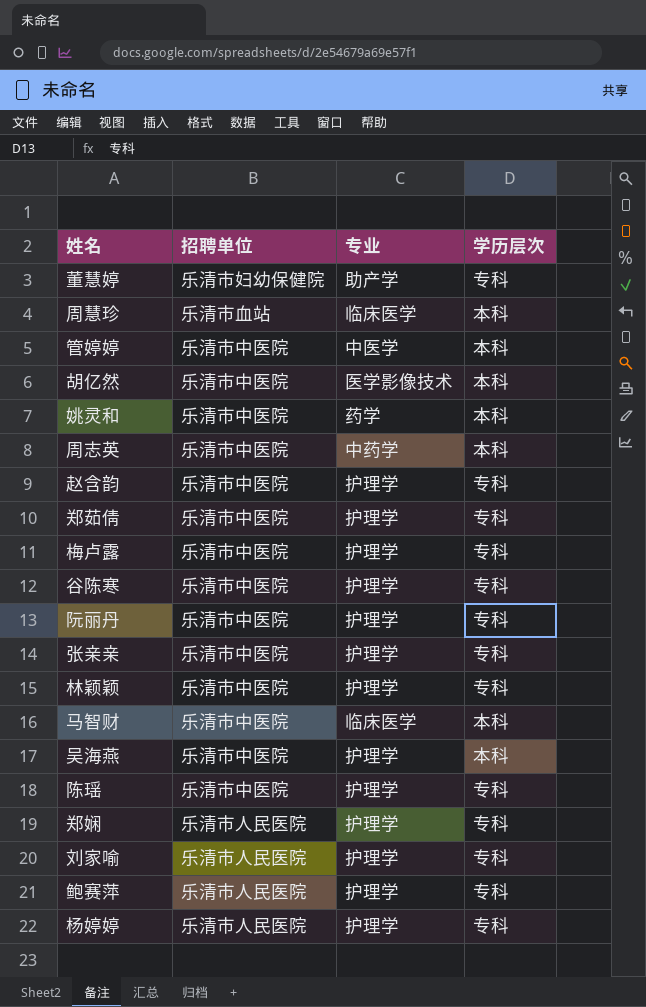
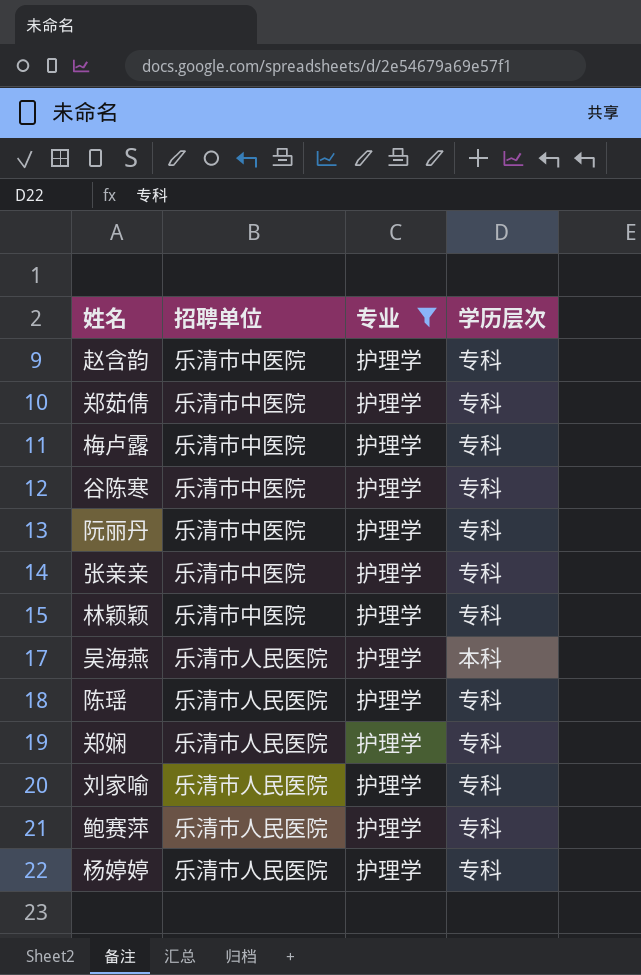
filter: none -> 专业 = 护理学
吴海燕 | 招聘单位: 乐清市中医院 -> 乐清市人民医院
陈瑶 | 招聘单位: 乐清市中医院 -> 乐清市人民医院

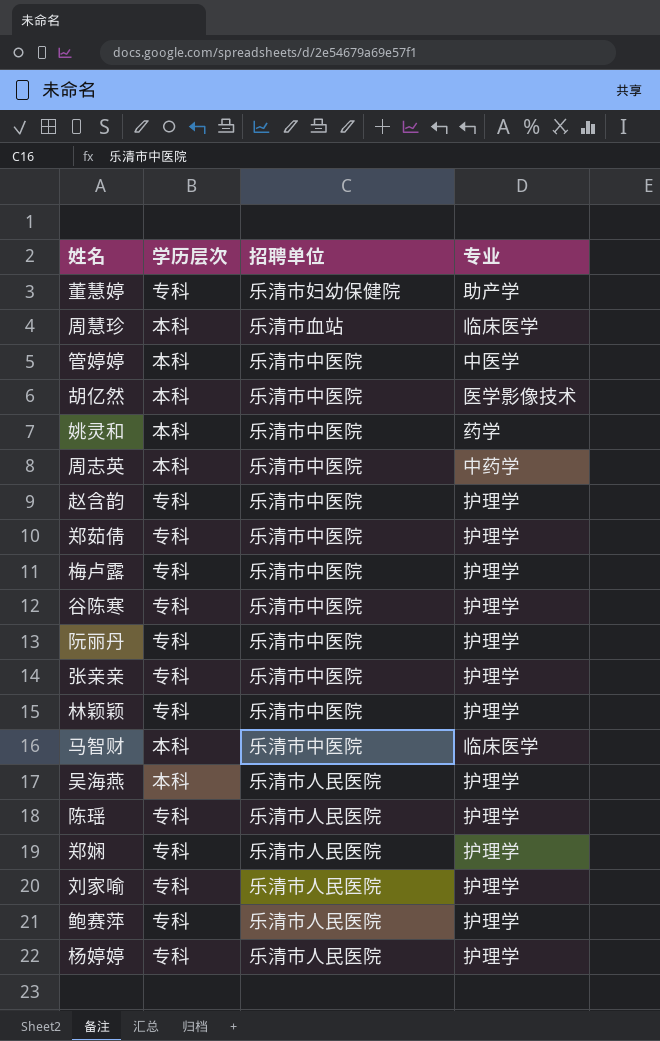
filter: 专业 = 护理学 -> none
column 学历层次 | position: 4 -> 2

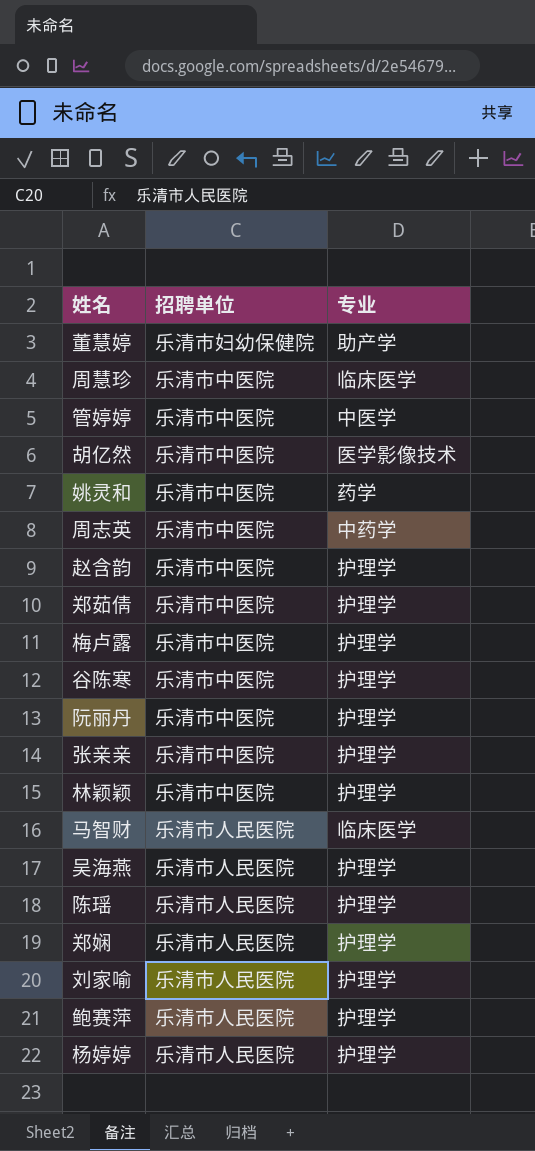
column 学历层次 | position: 2 -> none
周慧珍 | 招聘单位: 乐清市血站 -> 乐清市中医院
马智财 | 招聘单位: 乐清市中医院 -> 乐清市人民医院

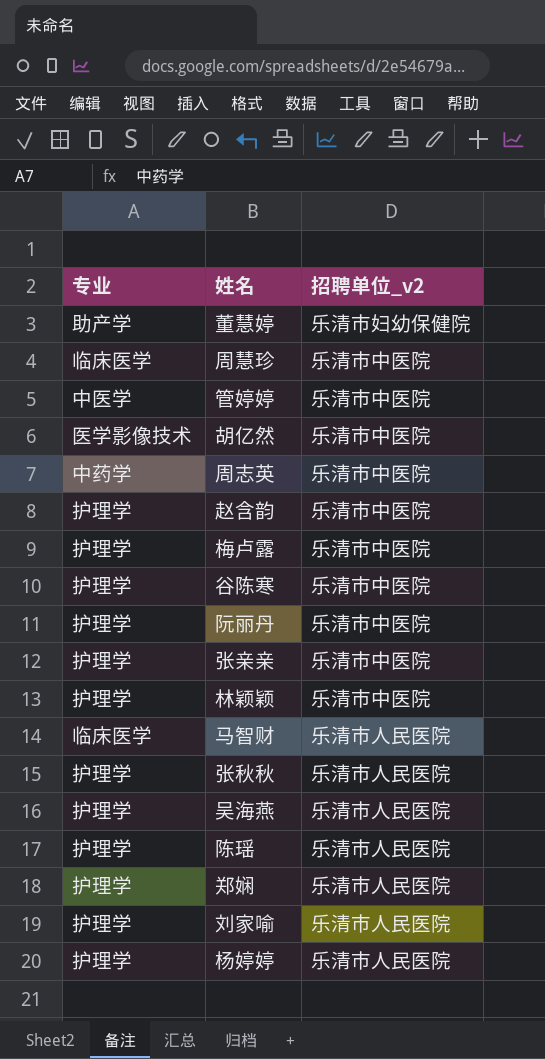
column 专业 | position: 3 -> 1
column name: 招聘单位 -> 招聘单位_v2
row 姚灵和: 乐清市中医院 | 药学 -> none
row 郑茹倩: 乐清市中医院 | 护理学 -> none
row 鲍赛萍: 乐清市人民医院 | 护理学 -> none
row 张秋秋: none -> 护理学 | 乐清市人民医院

